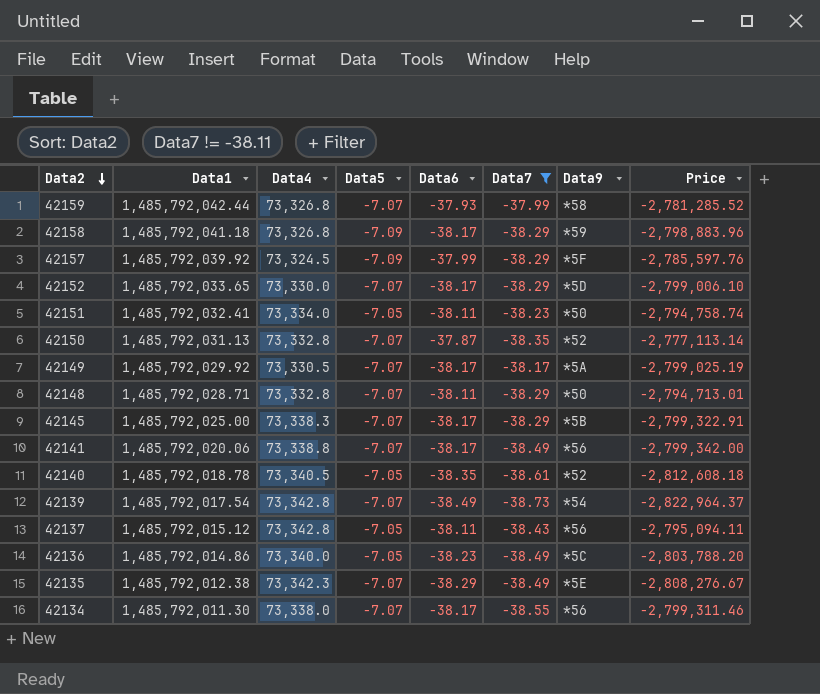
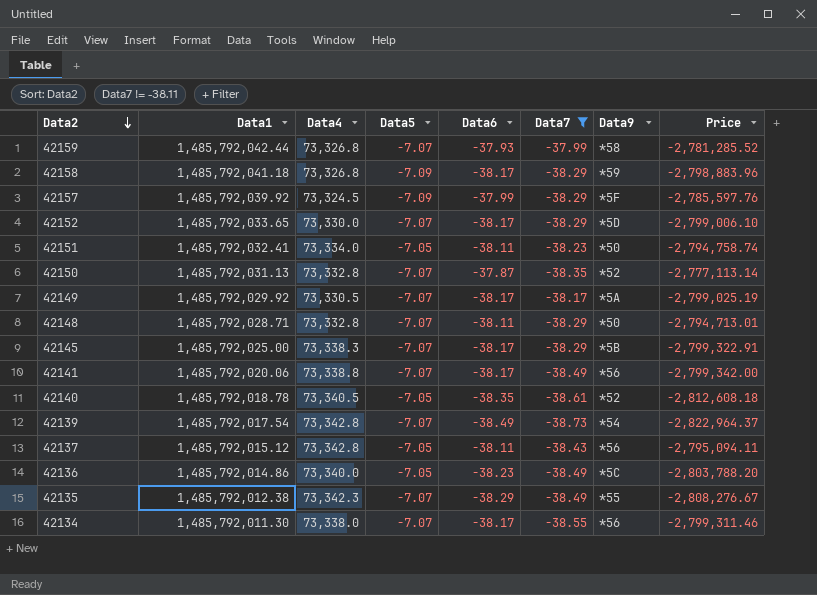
42135 | Data9: *5E -> *55

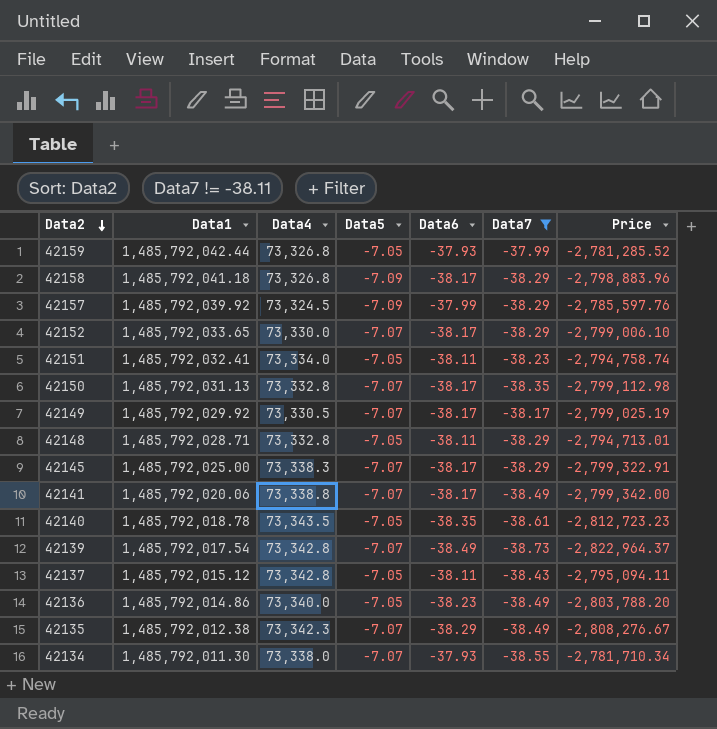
column Data9 | position: 7 -> none
42159 | Data5: -7.07 -> -7.05
42150 | Data6: -37.87 -> -38.17
42150 | Price: -2,777,113.14 -> -2,799,112.98
42148 | Data5: -7.07 -> -7.05
42140 | Data4: 73,340.5 -> 73,343.5
42140 | Price: -2,812,608.18 -> -2,812,723.23
42134 | Data6: -38.17 -> -37.93
42134 | Price: -2,799,311.46 -> -2,781,710.34

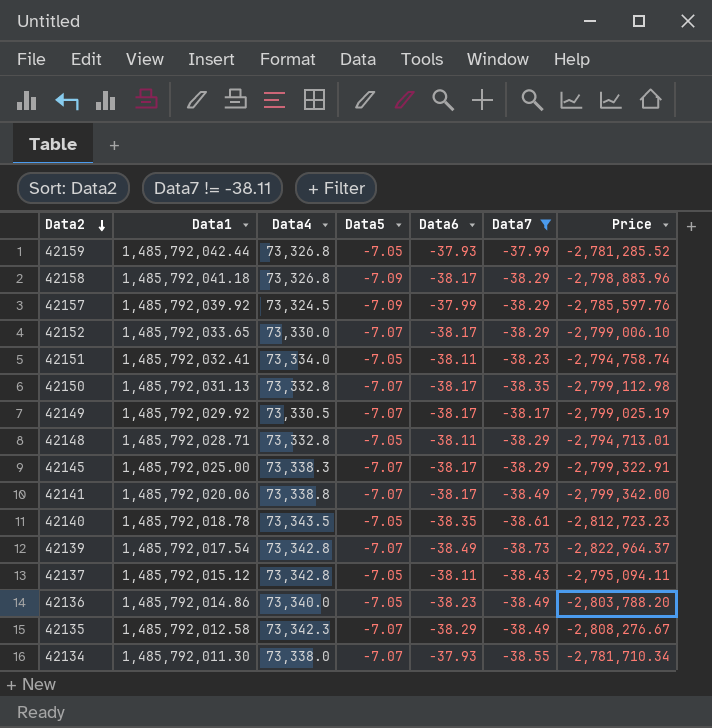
42135 | Data1: 1,485,792,012.38 -> 1,485,792,012.58

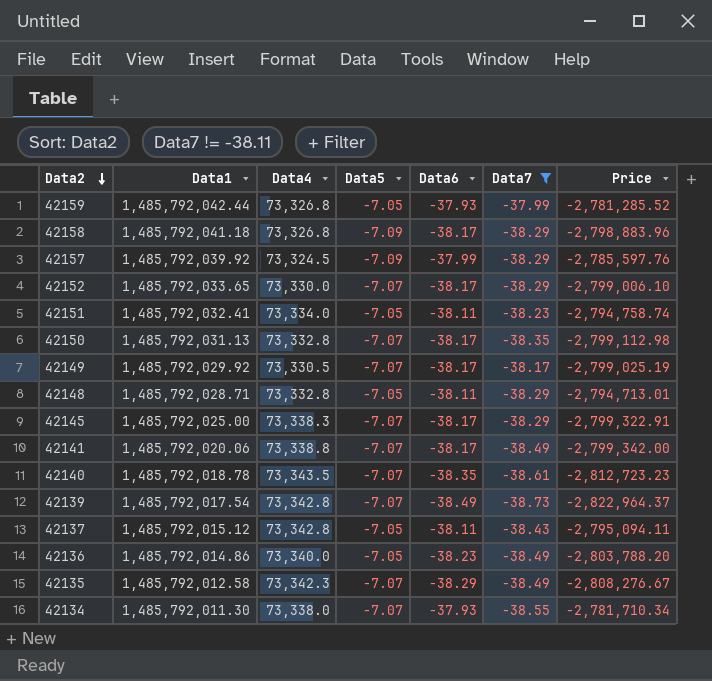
42140 | Data5: -7.05 -> -7.07

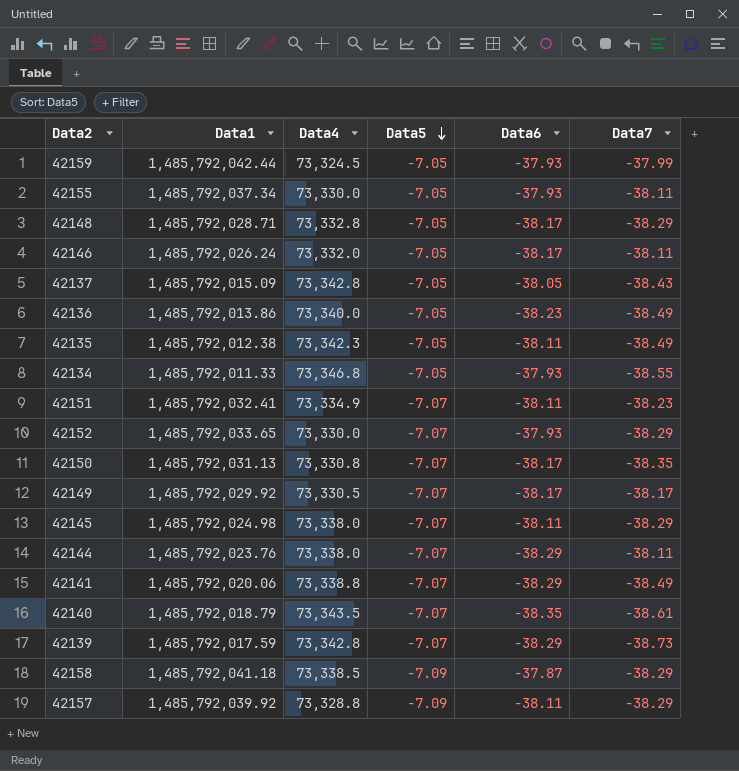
filter: Data7 != -38.11 -> none
row order: Data2 descending -> Data5 descending
column Price | formula: [Data4] * [Data6] -> none
42159 | Data4: 73,326.8 -> 73,324.5
42148 | Data6: -38.11 -> -38.17
42137 | Data1: 1,485,792,015.12 -> 1,485,792,015.09
42137 | Data6: -38.11 -> -38.05
42136 | Data1: 1,485,792,014.86 -> 1,485,792,013.86
42135 | Data1: 1,485,792,012.58 -> 1,485,792,012.38
42135 | Data5: -7.07 -> -7.05
42135 | Data6: -38.29 -> -38.11
42134 | Data1: 1,485,792,011.30 -> 1,485,792,011.33
42134 | Data4: 73,338.0 -> 73,346.8
42134 | Data5: -7.07 -> -7.05
42151 | Data4: 73,334.0 -> 73,334.9
42151 | Data5: -7.05 -> -7.07
42152 | Data6: -38.17 -> -37.93
42150 | Data4: 73,332.8 -> 73,330.8
42145 | Data1: 1,485,792,025.00 -> 1,485,792,024.98
42145 | Data4: 73,338.3 -> 73,338.0
42145 | Data6: -38.17 -> -38.11
42141 | Data6: -38.17 -> -38.29
42140 | Data1: 1,485,792,018.78 -> 1,485,792,018.79
42139 | Data1: 1,485,792,017.54 -> 1,485,792,017.59
42139 | Data6: -38.49 -> -38.29
42158 | Data4: 73,326.8 -> 73,338.5
42158 | Data6: -38.17 -> -37.87
42157 | Data4: 73,324.5 -> 73,328.8
42157 | Data6: -37.99 -> -38.11

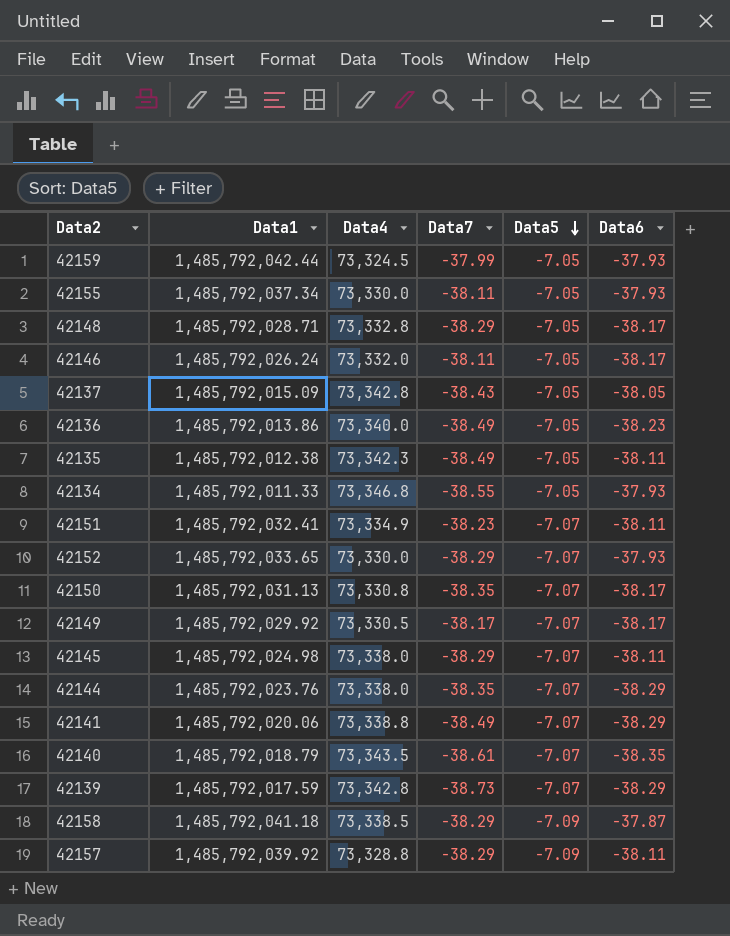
column Data7 | position: 6 -> 4
42144 | Data7: -38.11 -> -38.35

